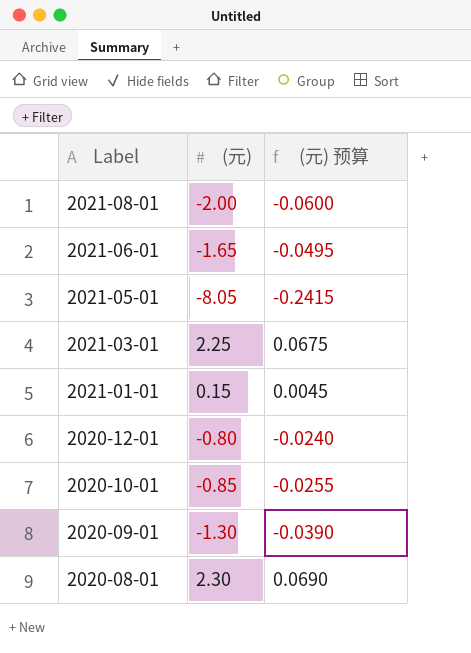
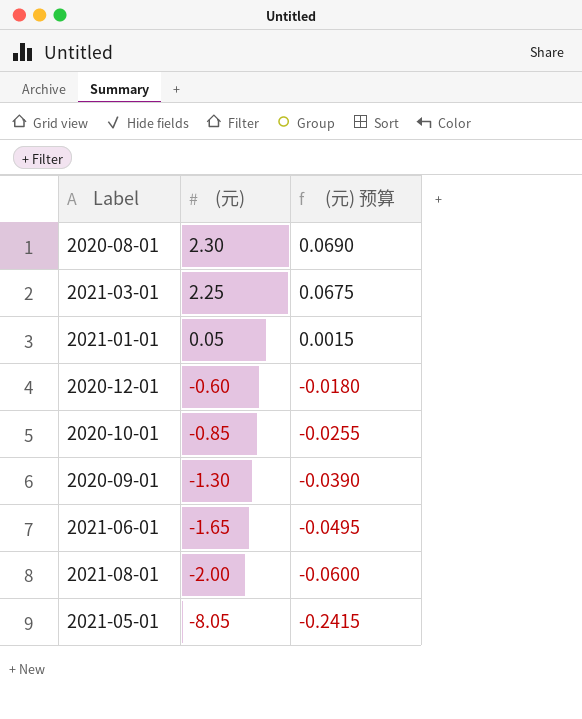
row order: Label descending -> (元) descending
2021-01-01 | (元): 0.15 -> 0.05
2021-01-01 | (元) 预算: 0.0045 -> 0.0015
2020-12-01 | (元): -0.80 -> -0.60
2020-12-01 | (元) 预算: -0.0240 -> -0.0180

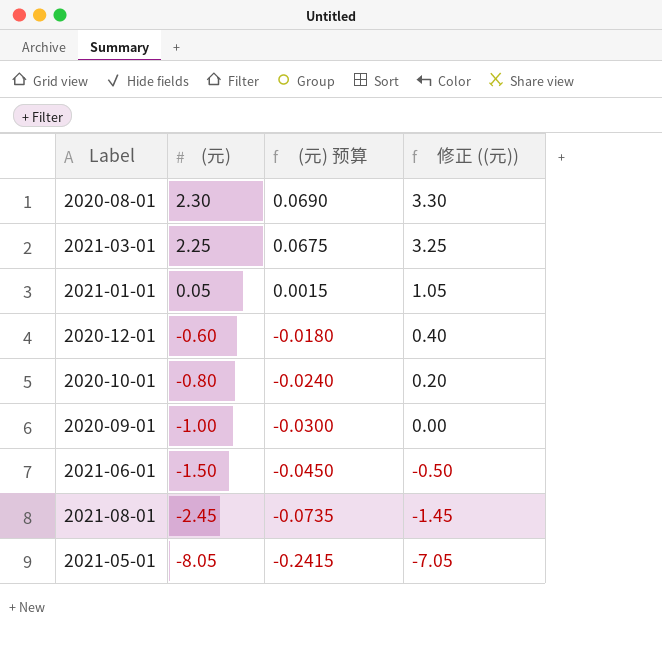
column 修正 ((元)) | formula: none -> [(元)] + 1
2020-10-01 | (元): -0.85 -> -0.80
2020-10-01 | (元) 预算: -0.0255 -> -0.0240
2020-09-01 | (元): -1.30 -> -1.00
2020-09-01 | (元) 预算: -0.0390 -> -0.0300
2021-06-01 | (元): -1.65 -> -1.50
2021-06-01 | (元) 预算: -0.0495 -> -0.0450
2021-08-01 | (元): -2.00 -> -2.45
2021-08-01 | (元) 预算: -0.0600 -> -0.0735

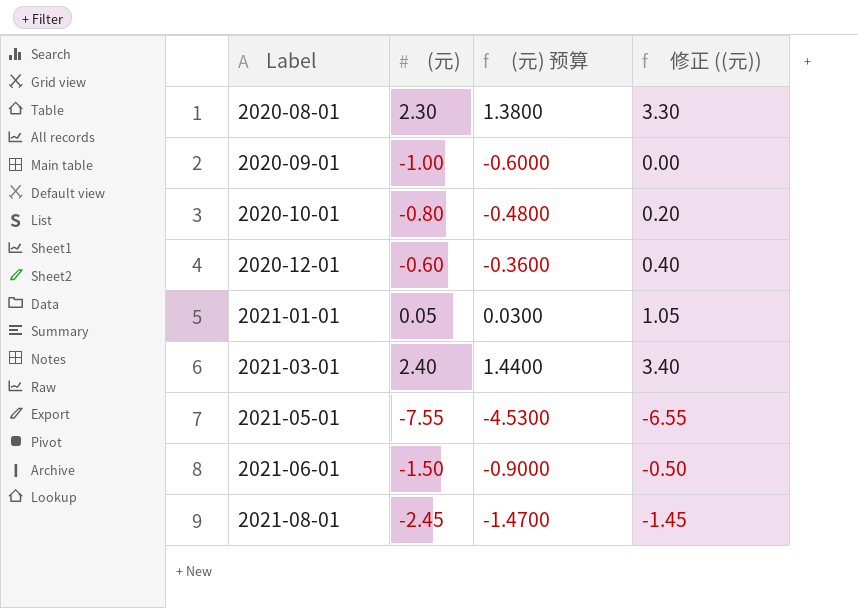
row order: (元) descending -> Label ascending
column (元) 预算 | formula: [(元)] * 0.03 -> [(元)] * 0.6
2021-03-01 | (元): 2.25 -> 2.40
2021-03-01 | 修正 ((元)): 3.25 -> 3.40
2021-05-01 | (元): -8.05 -> -7.55
2021-05-01 | 修正 ((元)): -7.05 -> -6.55

